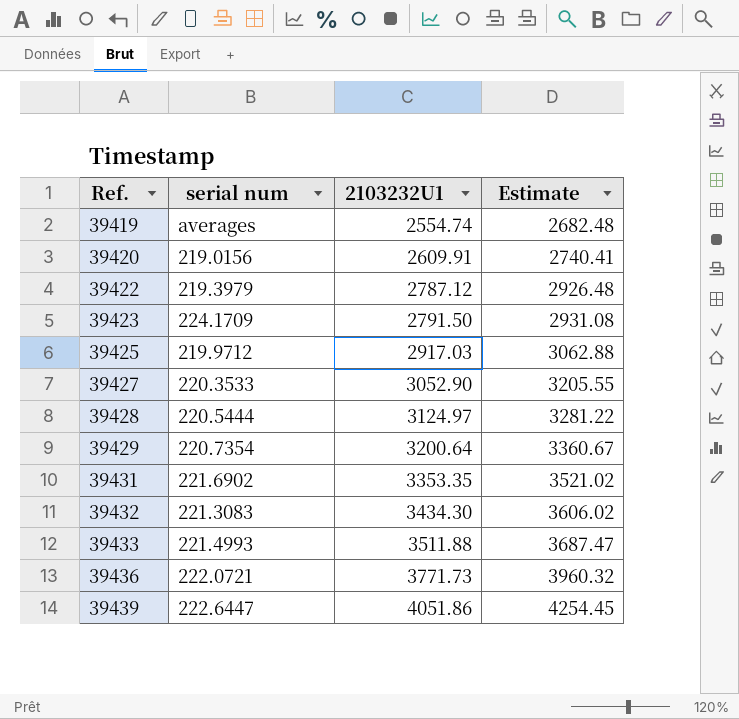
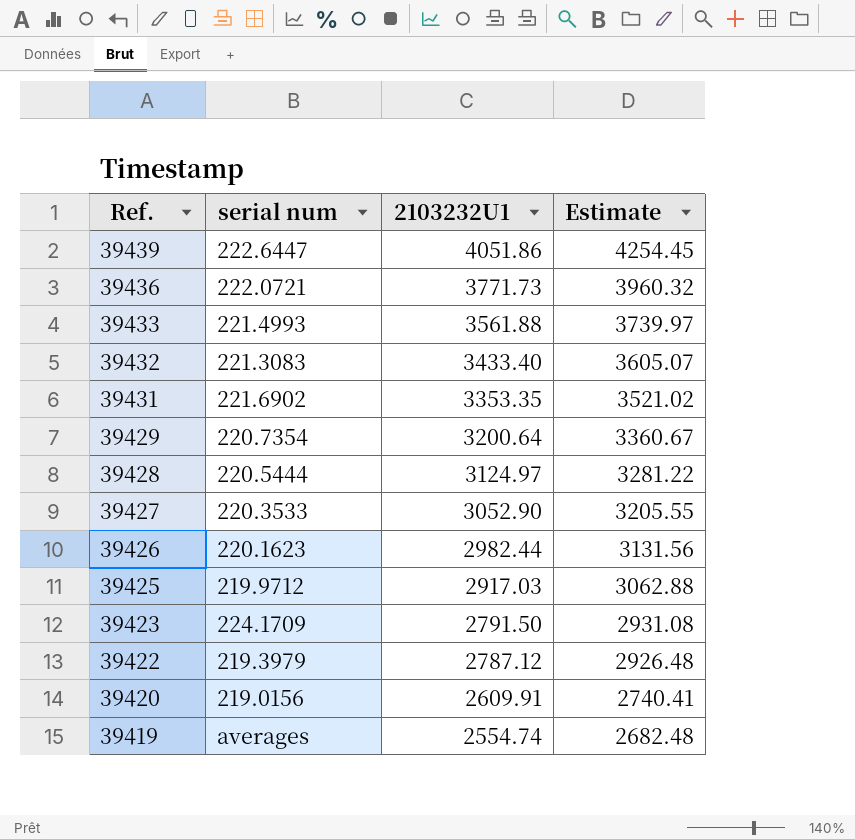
row order: Ref. ascending -> Ref. descending
39433 | 2103232U1: 3511.88 -> 3561.88
39433 | Estimate: 3687.47 -> 3739.97
39432 | 2103232U1: 3434.30 -> 3433.40
39432 | Estimate: 3606.02 -> 3605.07
row 39426: none -> 220.1623 | 2982.44 | 3131.56

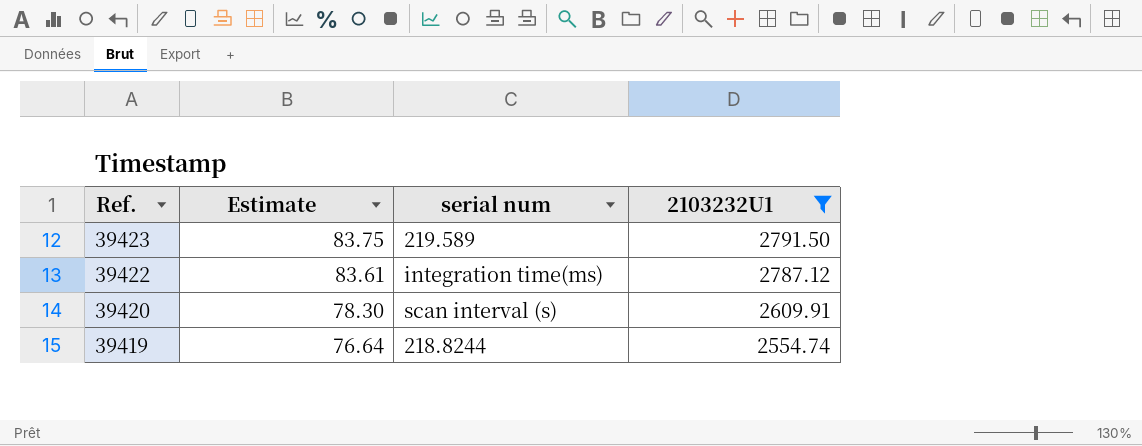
filter: none -> 2103232U1 <= 2791.50
column Estimate | formula: [2103232U1] * 1.05 -> [2103232U1] * 0.03
column Estimate | position: 4 -> 2
39423 | serial num: 224.1709 -> 219.589
39422 | serial num: 219.3979 -> integration time(ms)
39420 | serial num: 219.0156 -> scan interval (s)
39419 | serial num: averages -> 218.8244

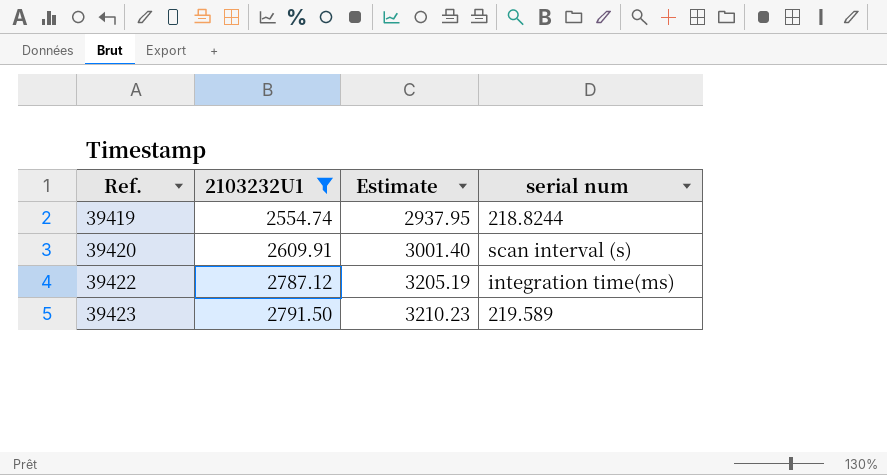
row order: Ref. descending -> Ref. ascending
column 2103232U1 | position: 4 -> 2
column Estimate | formula: [2103232U1] * 0.03 -> [2103232U1] * 1.15

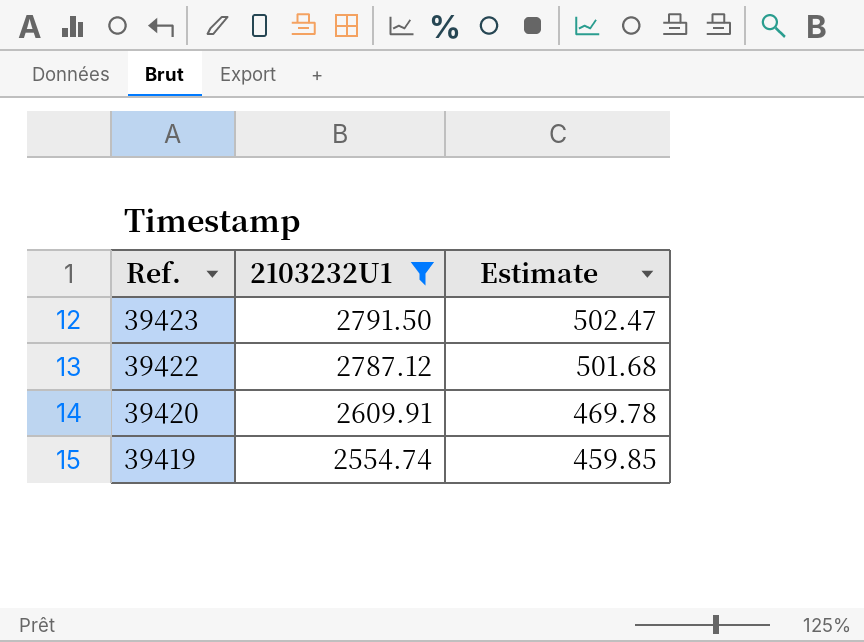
row order: Ref. ascending -> Ref. descending
column serial num | position: 4 -> none
column Estimate | formula: [2103232U1] * 1.15 -> [2103232U1] * 0.18

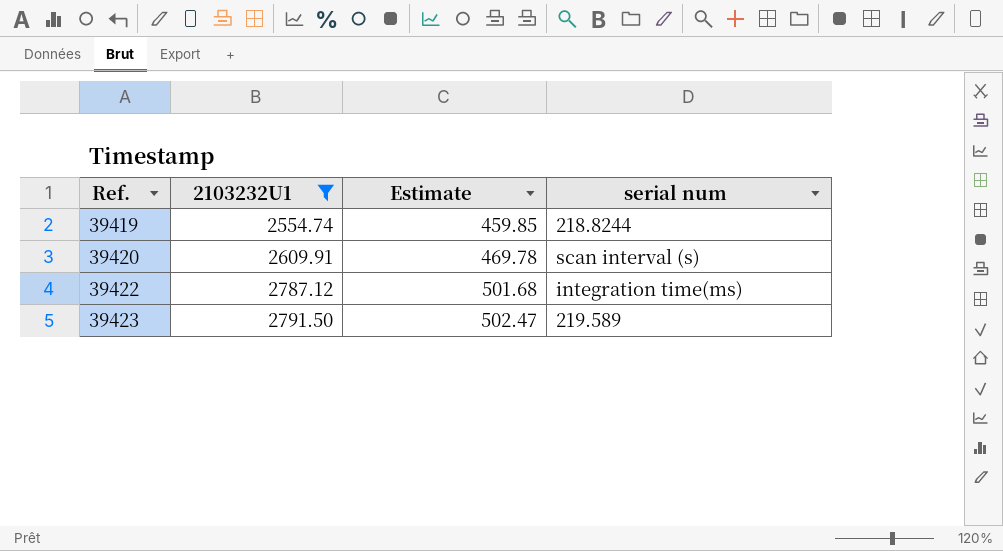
row order: Ref. descending -> Ref. ascending
column serial num | position: none -> 4

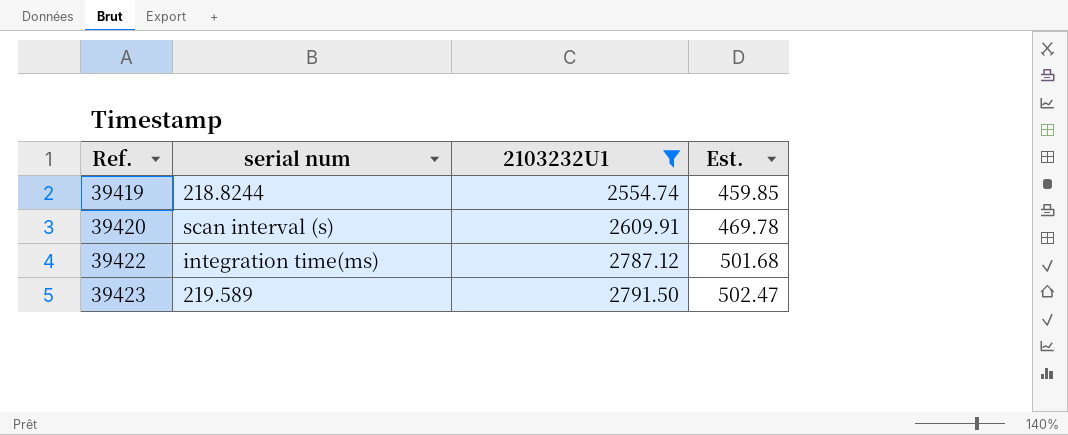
column serial num | position: 4 -> 2
column name: Estimate -> Est.

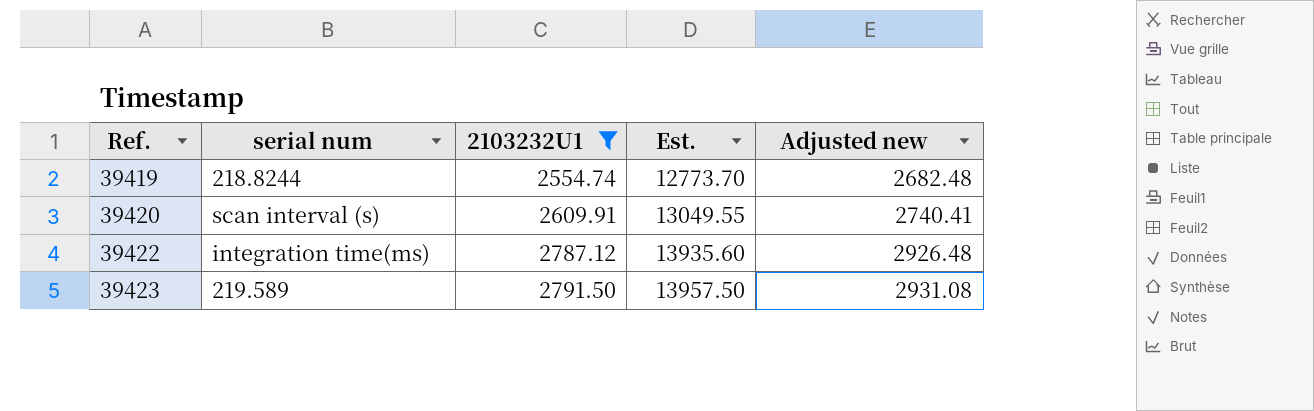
column Est. | formula: [2103232U1] * 0.18 -> [2103232U1] * 5
column Adjusted new | formula: none -> [2103232U1] * 1.05

